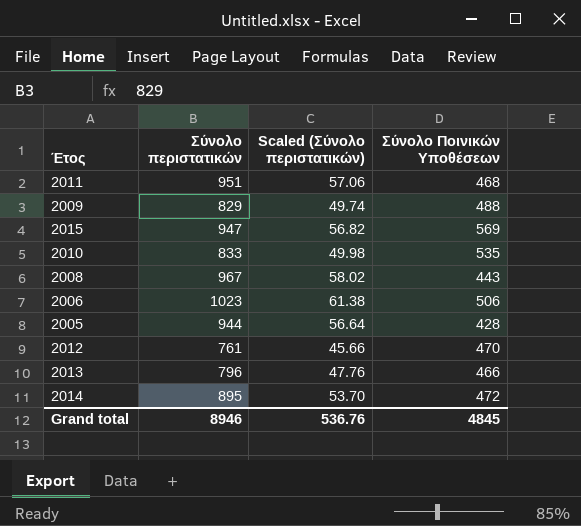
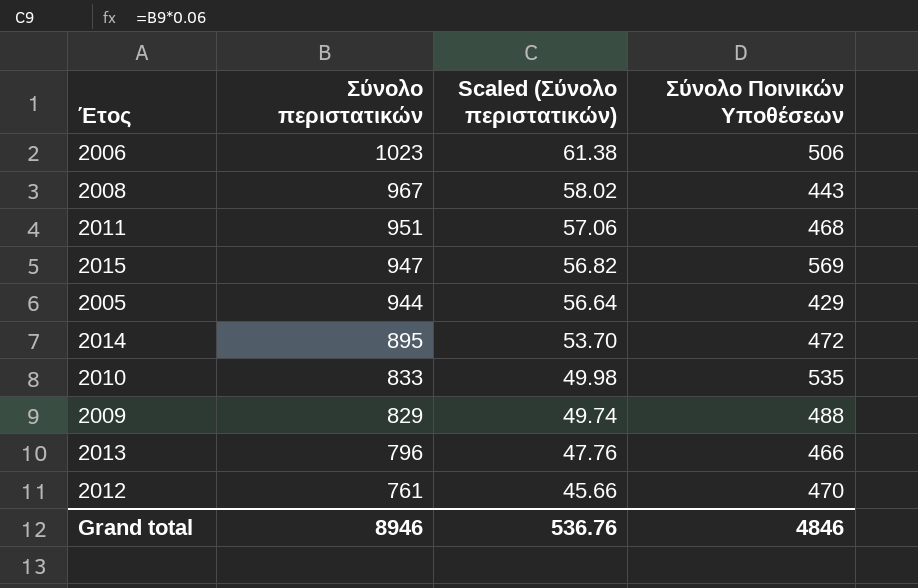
row order: none -> Σύνολο περιστατικών descending
2005 | Σύνολο Ποινικών Υποθέσεων: 428 -> 429
Grand total | Σύνολο Ποινικών Υποθέσεων: 4845 -> 4846

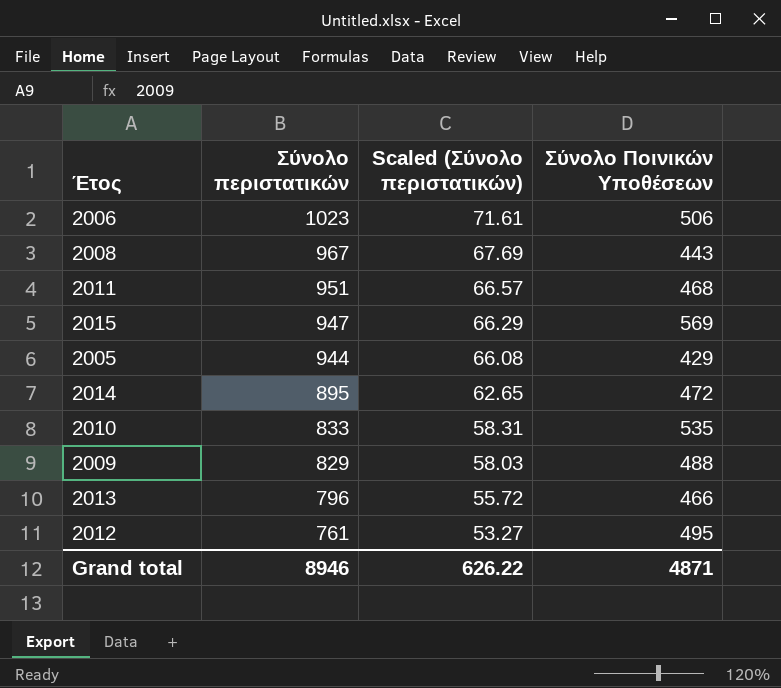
column Scaled (Σύνολο περιστατικών) | formula: [Σύνολο περιστατικών] * 0.06 -> [Σύνολο περιστατικών] * 0.07
2012 | Σύνολο Ποινικών Υποθέσεων: 470 -> 495
Grand total | Scaled (Σύνολο περιστατικών): 536.76 -> 626.22
Grand total | Σύνολο Ποινικών Υποθέσεων: 4846 -> 4871

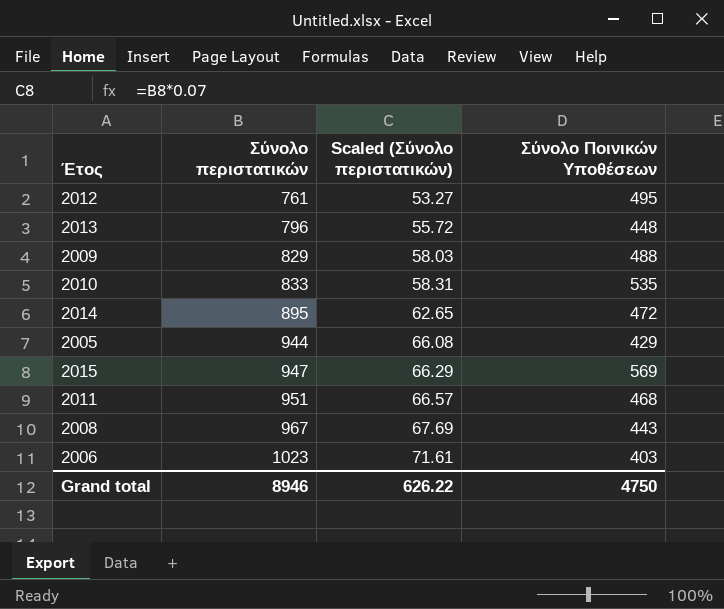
row order: Σύνολο περιστατικών descending -> Σύνολο περιστατικών ascending
2013 | Σύνολο Ποινικών Υποθέσεων: 466 -> 448
2006 | Σύνολο Ποινικών Υποθέσεων: 506 -> 403
Grand total | Σύνολο Ποινικών Υποθέσεων: 4871 -> 4750

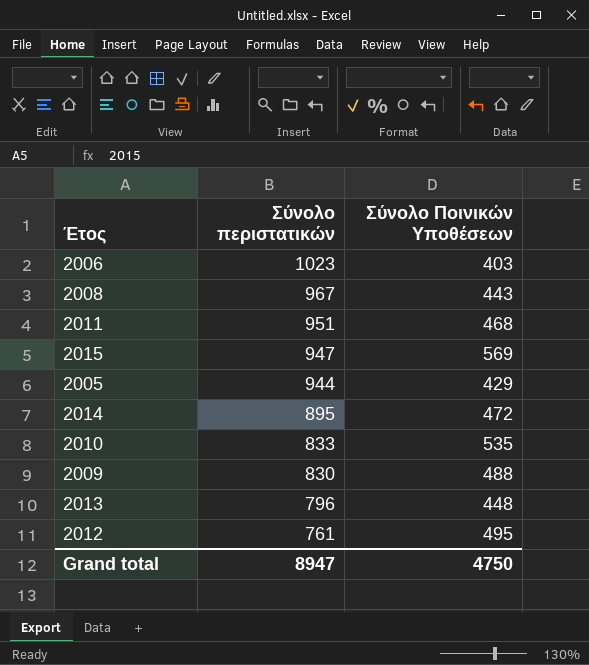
row order: Σύνολο περιστατικών ascending -> Σύνολο περιστατικών descending
column Scaled (Σύνολο περιστατικών) | formula: [Σύνολο περιστατικών] * 0.07 -> none
2009 | Σύνολο περιστατικών: 829 -> 830
Grand total | Σύνολο περιστατικών: 8946 -> 8947

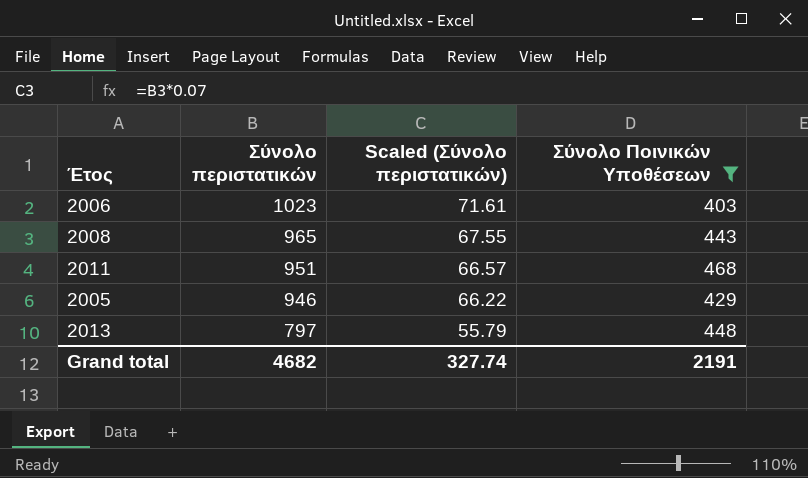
filter: none -> Σύνολο Ποινικών Υποθέσεων <= 468
column Scaled (Σύνολο περιστατικών) | formula: none -> [Σύνολο περιστατικών] * 0.07
2008 | Σύνολο περιστατικών: 967 -> 965
2005 | Σύνολο περιστατικών: 944 -> 946
2013 | Σύνολο περιστατικών: 796 -> 797
Grand total | Σύνολο περιστατικών: 8947 -> 4682
Grand total | Σύνολο Ποινικών Υποθέσεων: 4750 -> 2191

